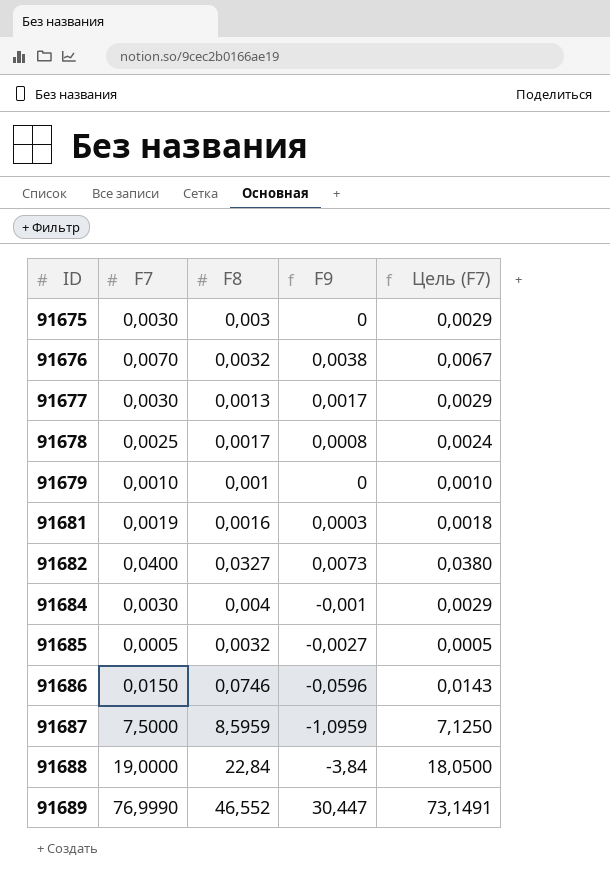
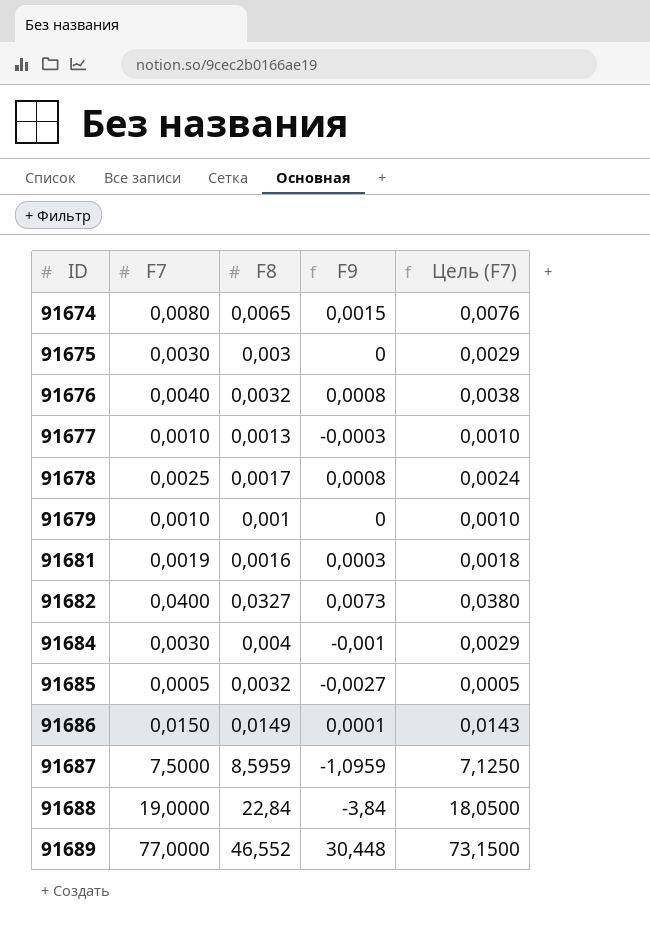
row 91674: none -> 0,0080 | 0,0065 | 0,0015 | 0,0076
91676 | F7: 0,0070 -> 0,0040
91676 | F9: 0,0038 -> 0,0008
91676 | Цель (F7): 0,0067 -> 0,0038
91677 | F7: 0,0030 -> 0,0010
91677 | F9: 0,0017 -> -0,0003
91677 | Цель (F7): 0,0029 -> 0,0010
91686 | F8: 0,0746 -> 0,0149
91686 | F9: -0,0596 -> 0,0001
91689 | F7: 76,9990 -> 77,0000
91689 | F9: 30,447 -> 30,448
91689 | Цель (F7): 73,1491 -> 73,1500

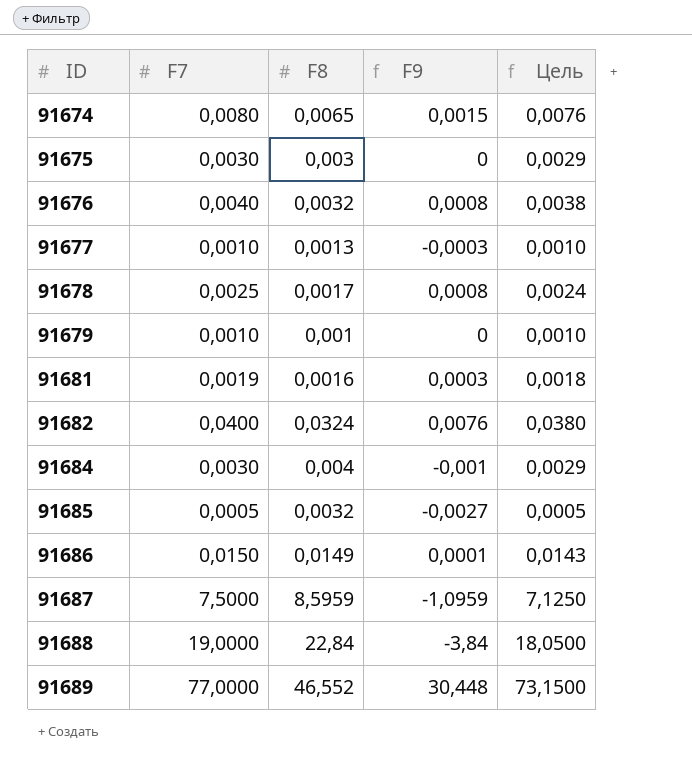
column name: Цель (F7) -> Цель
91682 | F8: 0,0327 -> 0,0324
91682 | F9: 0,0073 -> 0,0076

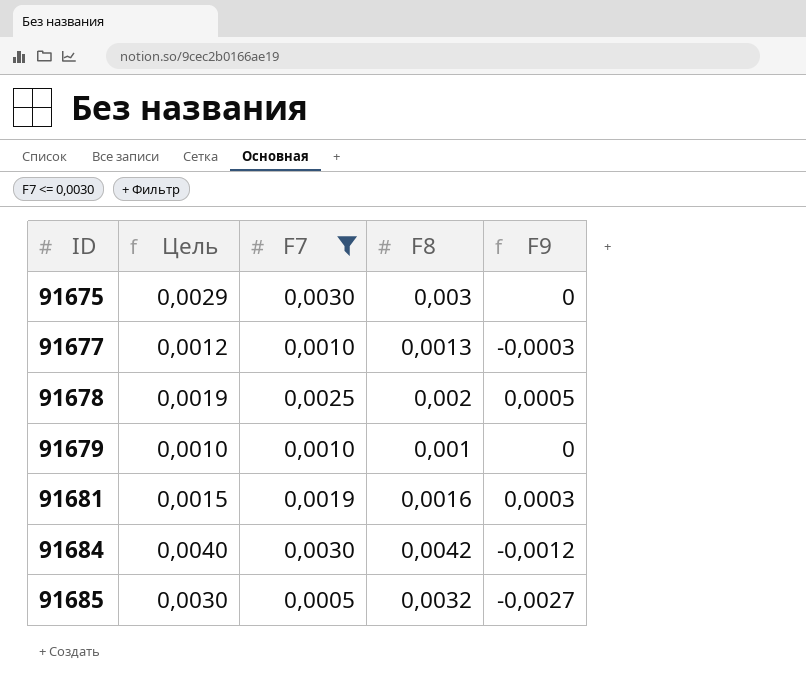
filter: none -> F7 <= 0,0030
column Цель | formula: [F7] * 0,95 -> [F8] * 0,95
column Цель | position: 5 -> 2
91678 | F8: 0,0017 -> 0,002
91678 | F9: 0,0008 -> 0,0005
91684 | F8: 0,004 -> 0,0042
91684 | F9: -0,001 -> -0,0012

